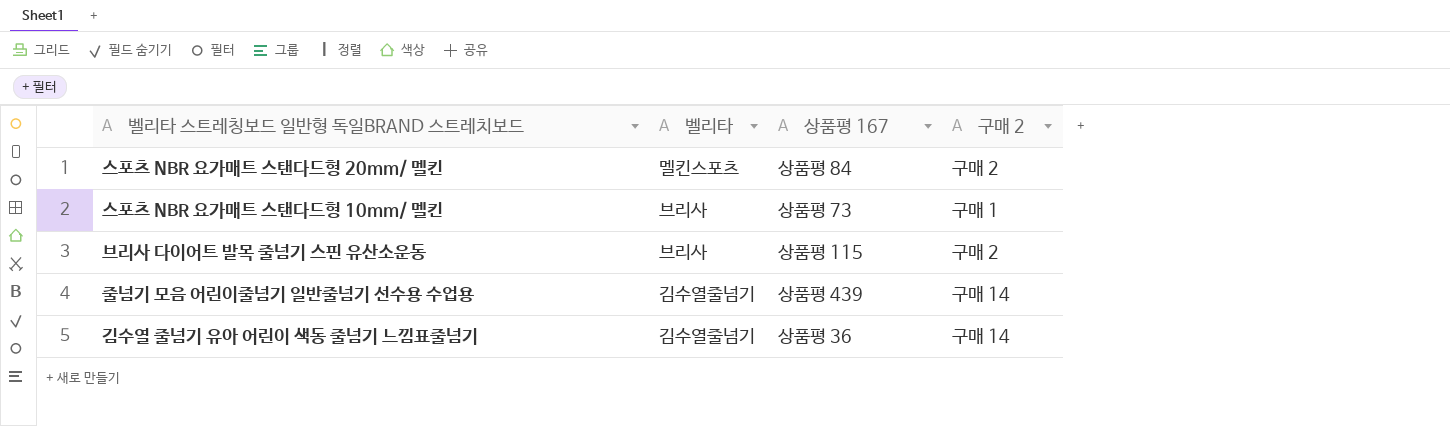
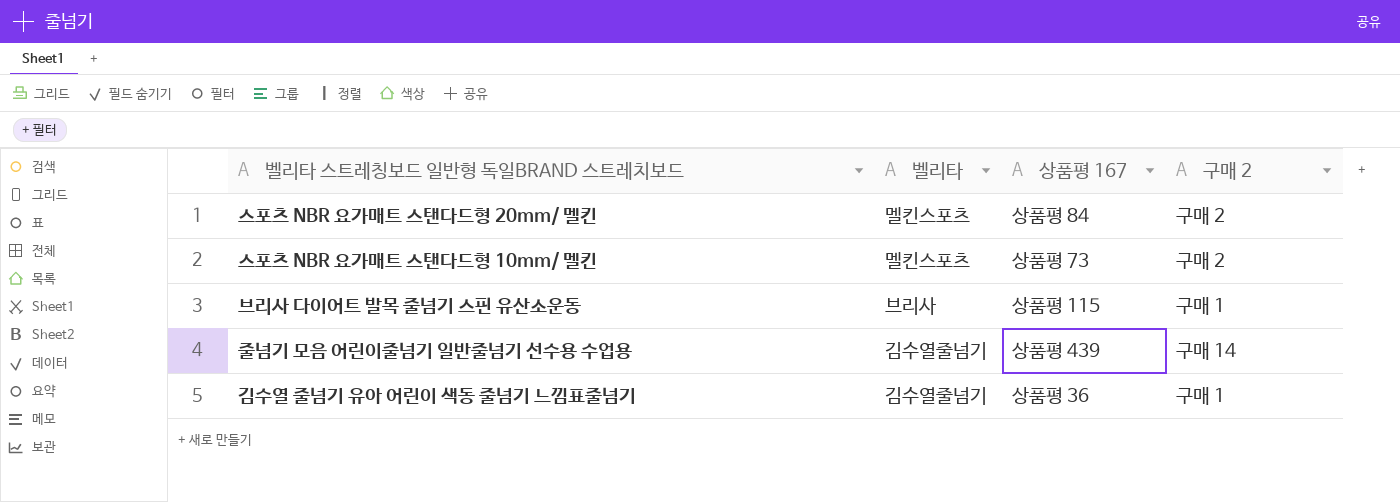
스포츠 NBR 요가매트 스탠다드형 10mm/ 멜킨 | 벨리타: 브리사 -> 멜킨스포츠
스포츠 NBR 요가매트 스탠다드형 10mm/ 멜킨 | 구매 2: 구매 1 -> 구매 2
브리사 다이어트 발목 줄넘기 스핀 유산소운동 | 구매 2: 구매 2 -> 구매 1
김수열 줄넘기 유아 어린이 색동 줄넘기 느낌표줄넘기 | 구매 2: 구매 14 -> 구매 1

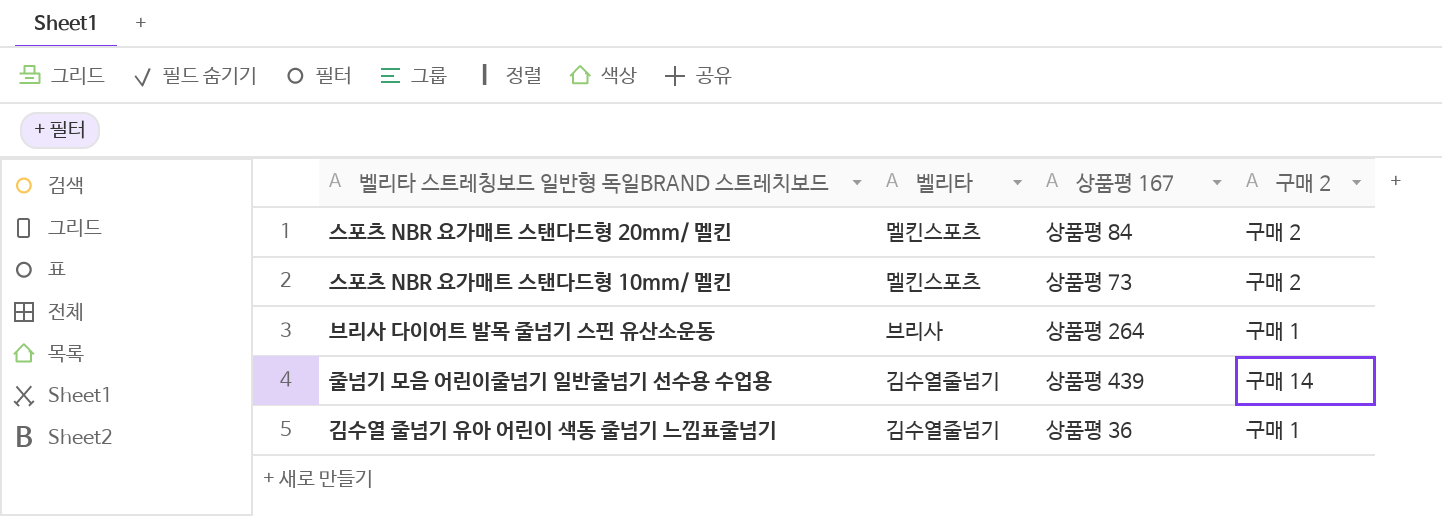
브리사 다이어트 발목 줄넘기 스핀 유산소운동 | 상품평 167: 상품평 115 -> 상품평 264

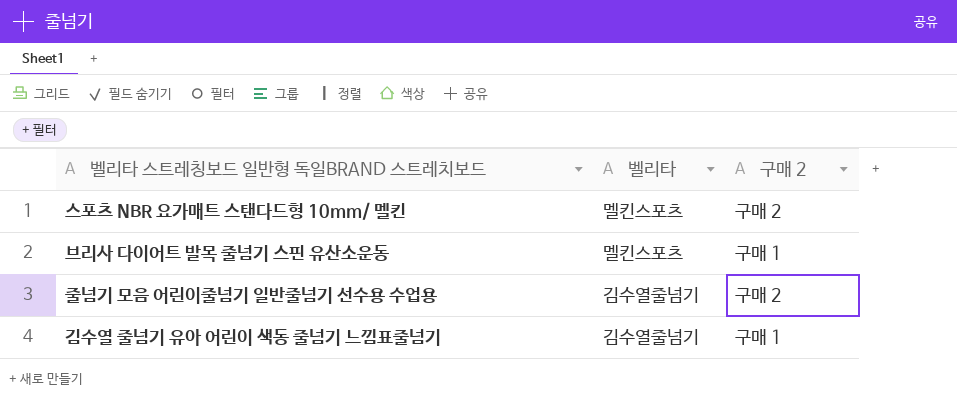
column 상품평 167 | position: 3 -> none
row 스포츠 NBR 요가매트 스탠다드형 20mm/ 멜킨: 멜킨스포츠 | 상품평 84 | 구매 2 -> none
브리사 다이어트 발목 줄넘기 스핀 유산소운동 | 벨리타: 브리사 -> 멜킨스포츠
줄넘기 모음 어린이줄넘기 일반줄넘기 선수용 수업용 | 구매 2: 구매 14 -> 구매 2

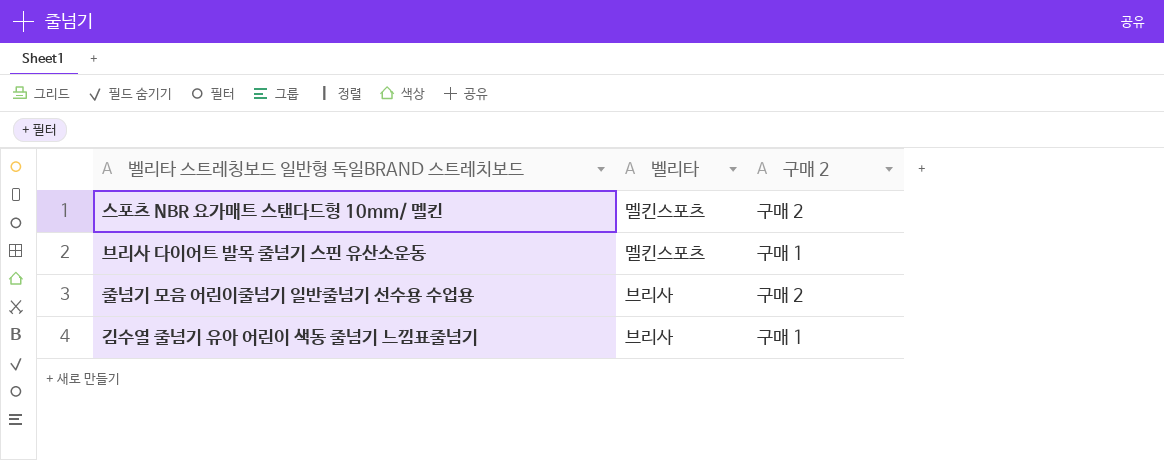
줄넘기 모음 어린이줄넘기 일반줄넘기 선수용 수업용 | 벨리타: 김수열줄넘기 -> 브리사
김수열 줄넘기 유아 어린이 색동 줄넘기 느낌표줄넘기 | 벨리타: 김수열줄넘기 -> 브리사

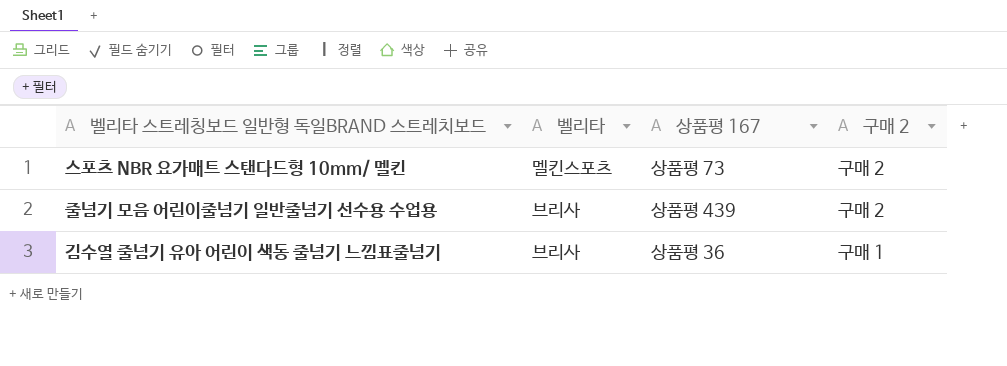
column 상품평 167 | position: none -> 3
row 브리사 다이어트 발목 줄넘기 스핀 유산소운동: 멜킨스포츠 | 구매 1 -> none

